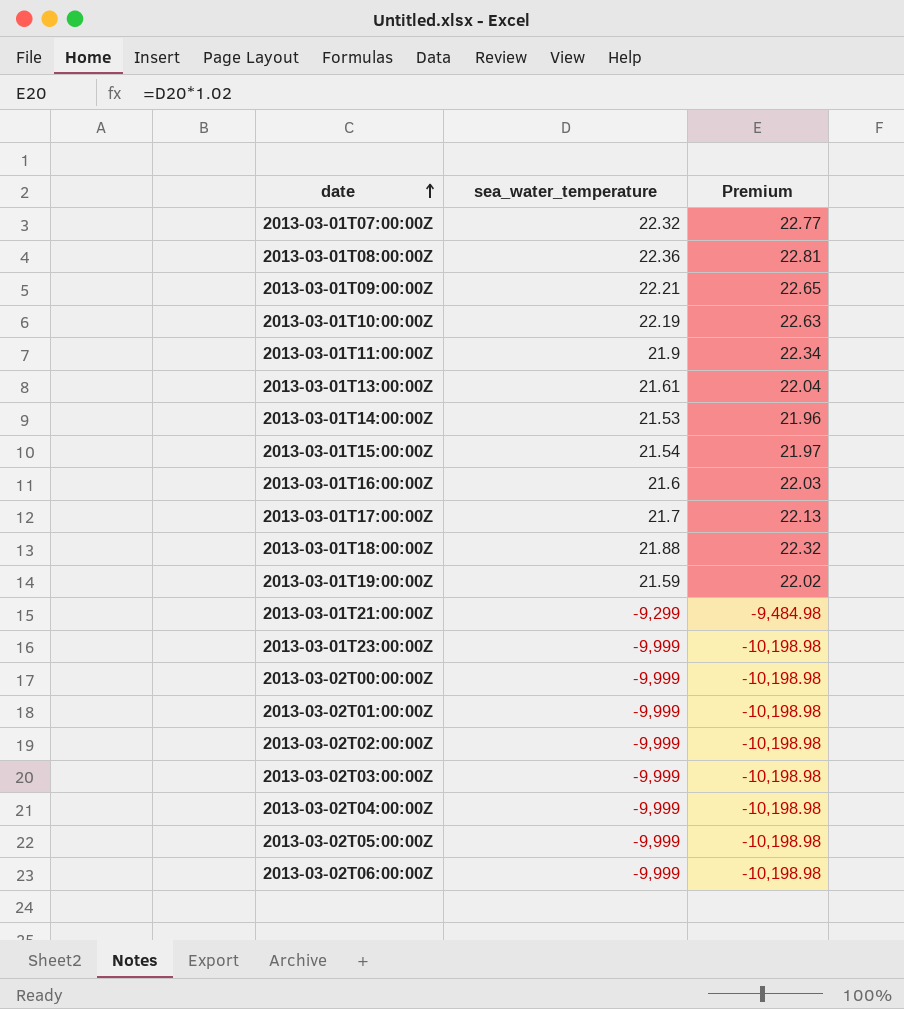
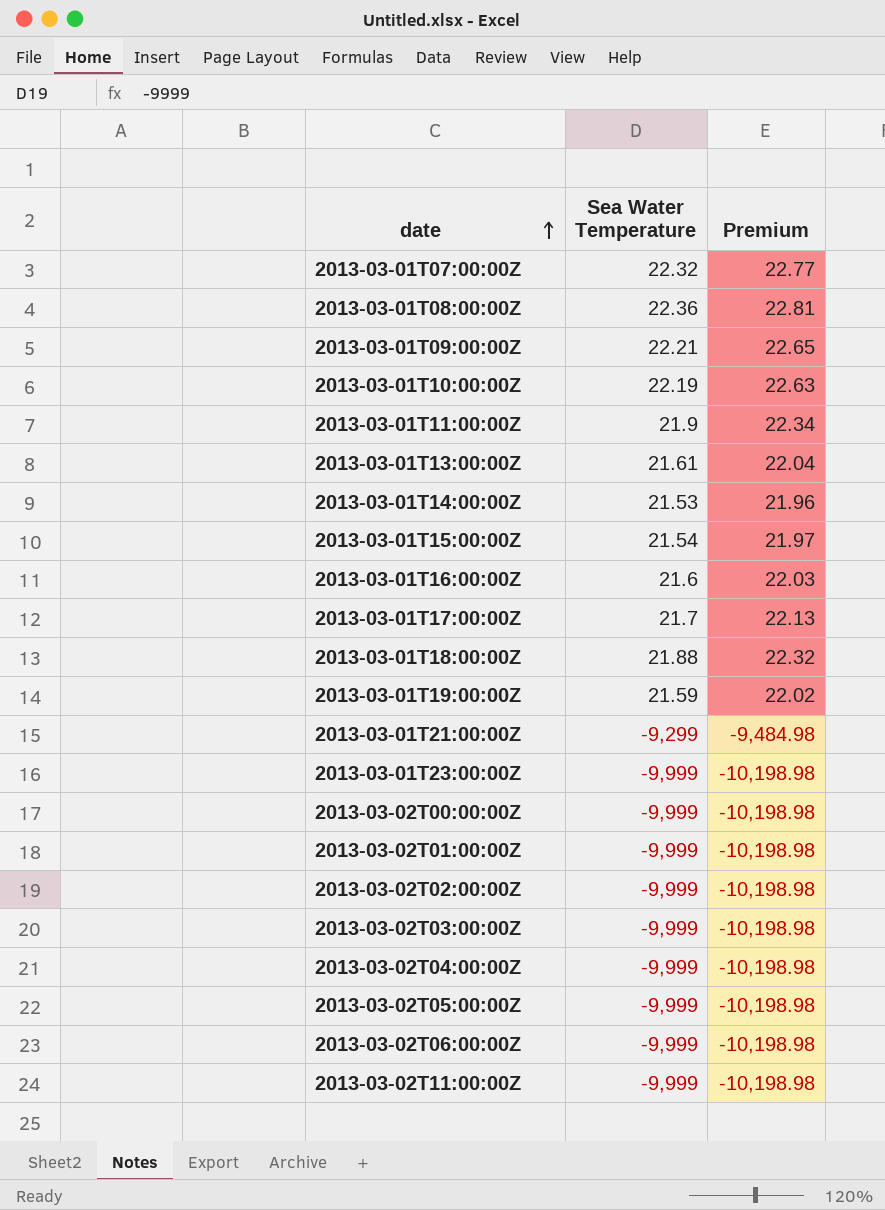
column name: sea_water_temperature -> Sea Water Temperature
row 2013-03-02T11:00:00Z: none -> -9,999 | -10,198.98

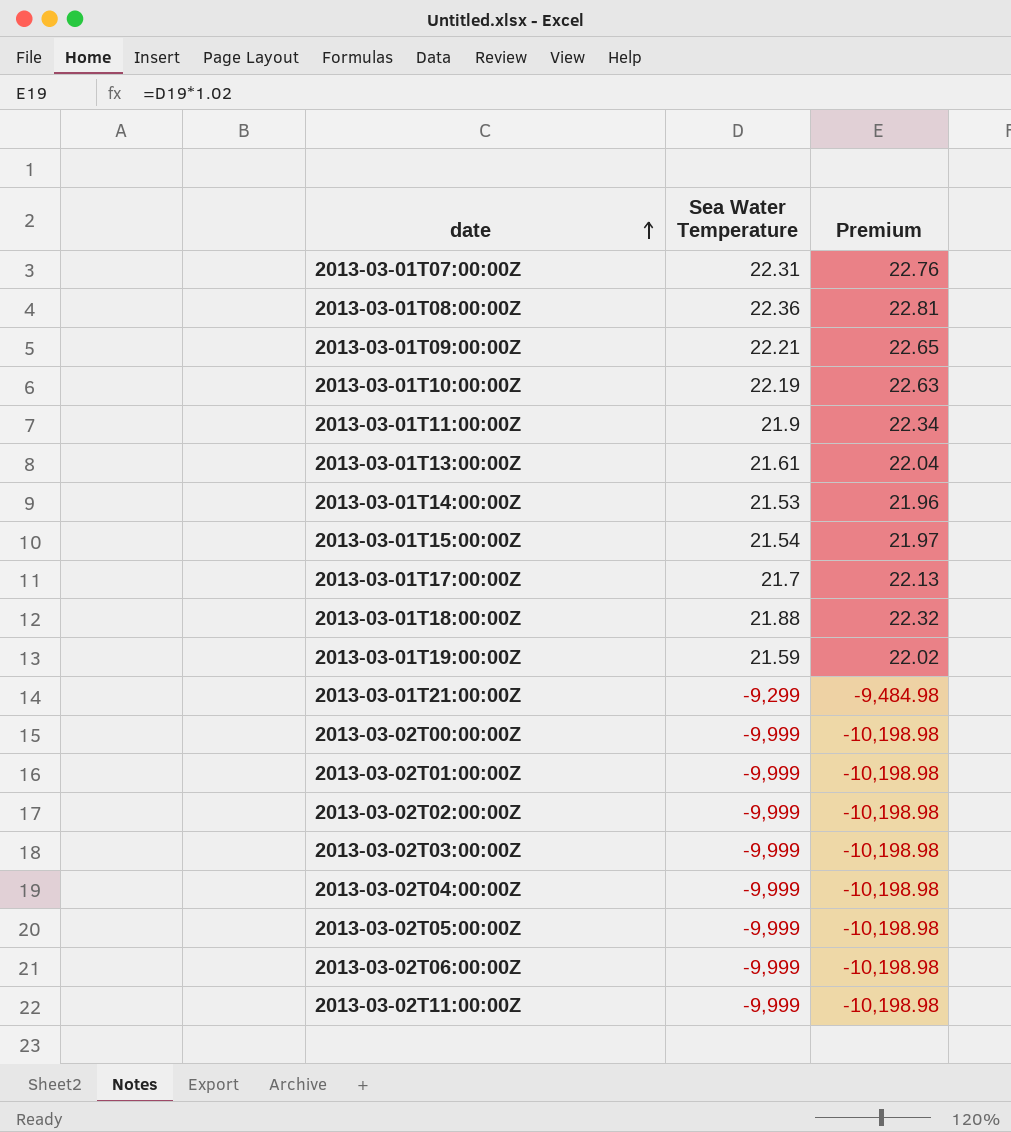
row 2013-03-01T16:00:00Z: 21.6 | 22.03 -> none
row 2013-03-01T23:00:00Z: -9,999 | -10,198.98 -> none
2013-03-01T07:00:00Z | Sea Water Temperature: 22.32 -> 22.31
2013-03-01T07:00:00Z | Premium: 22.77 -> 22.76

